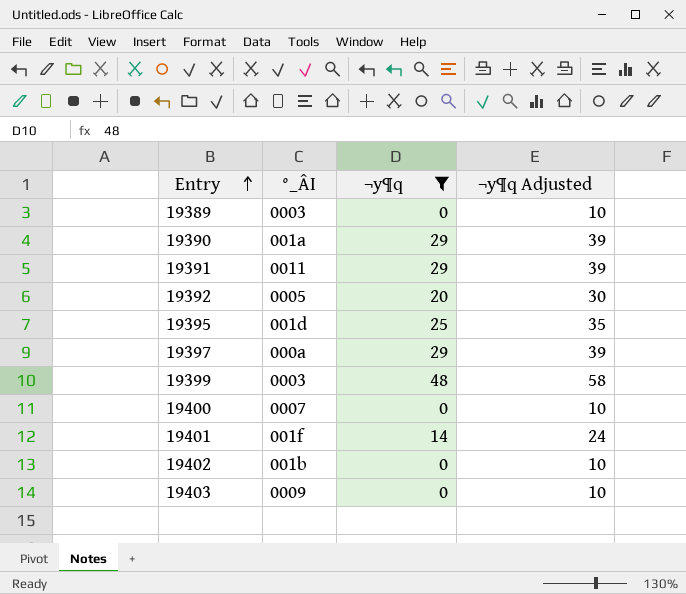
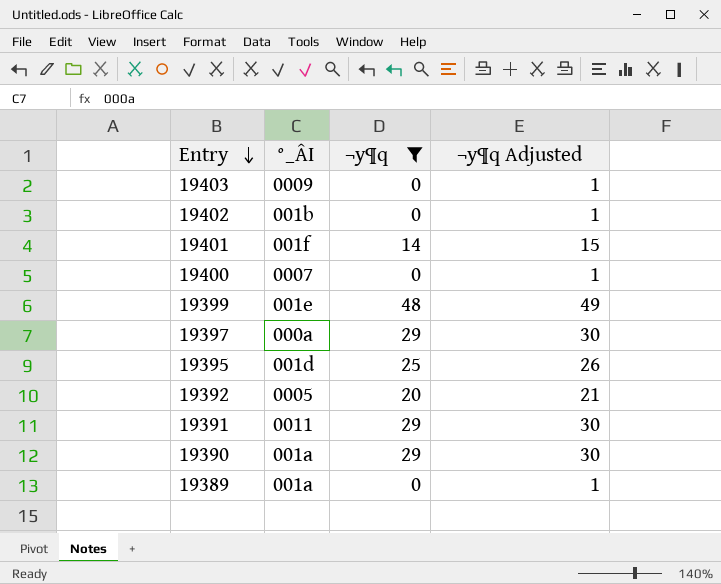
row order: Entry ascending -> Entry descending
column ¬y¶q Adjusted | formula: [¬y¶q] + 10 -> [¬y¶q] + 1
19399 | °_ÂI: 0003 -> 001e
19389 | °_ÂI: 0003 -> 001a

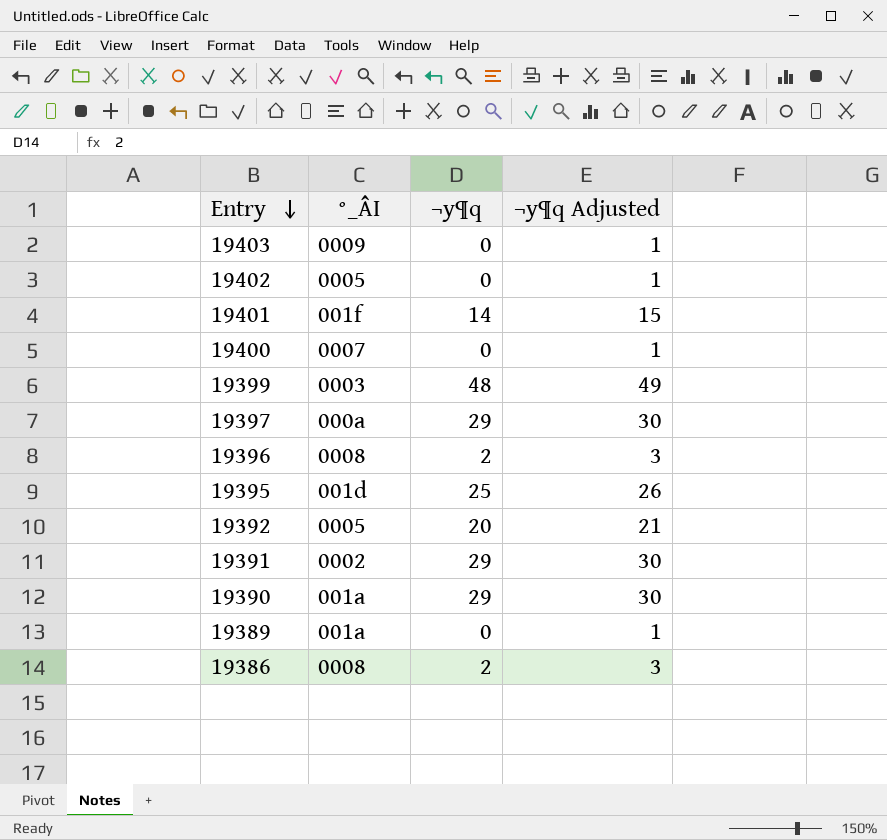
filter: ¬y¶q != 2 -> none
19402 | °_ÂI: 001b -> 0005
19399 | °_ÂI: 001e -> 0003
19391 | °_ÂI: 0011 -> 0002

